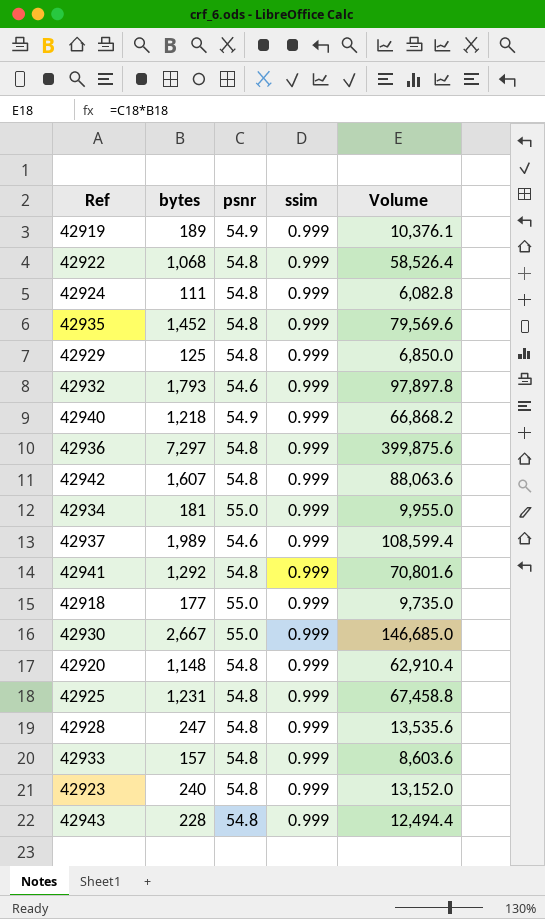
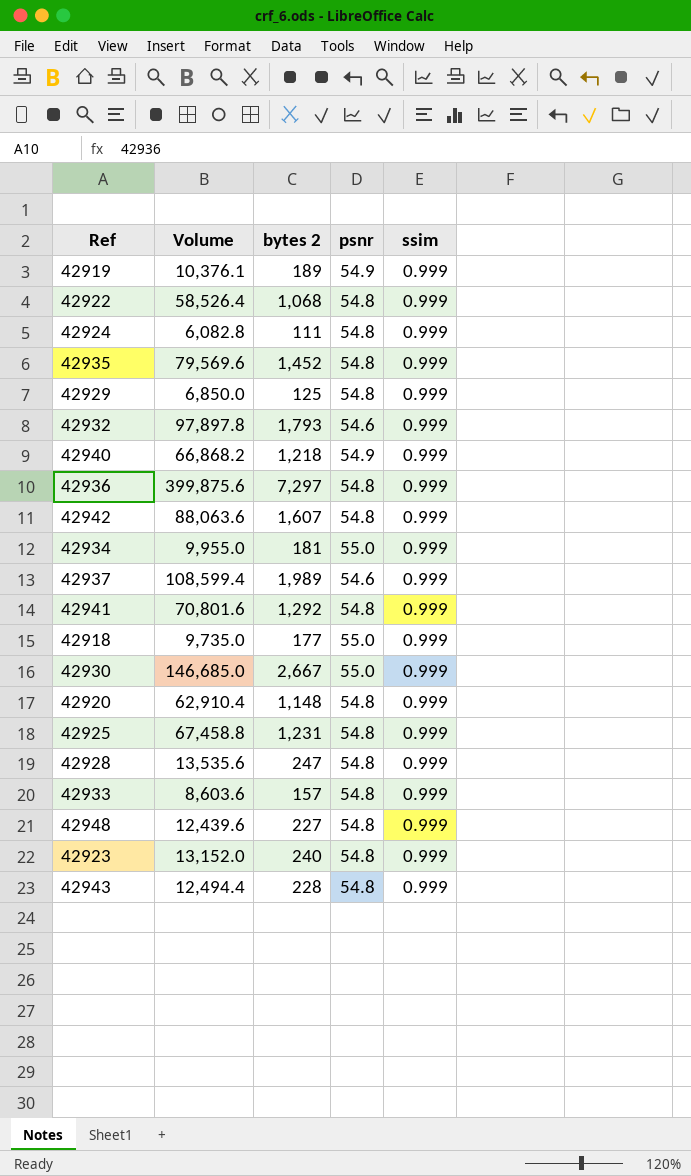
column Volume | position: 5 -> 2
column name: bytes -> bytes 2
row 42948: none -> 12,439.6 | 227 | 54.8 | 0.999

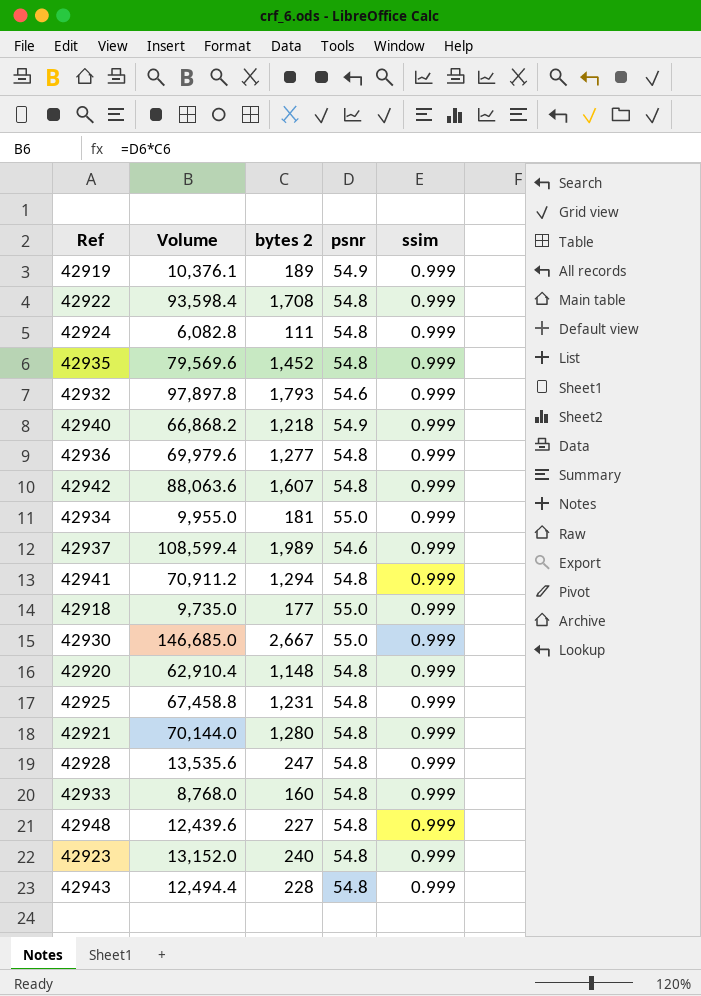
row 42929: 6,850.0 | 125 | 54.8 | 0.999 -> none
42922 | Volume: 58,526.4 -> 93,598.4
42922 | bytes 2: 1,068 -> 1,708
42936 | Volume: 399,875.6 -> 69,979.6
42936 | bytes 2: 7,297 -> 1,277
42941 | Volume: 70,801.6 -> 70,911.2
42941 | bytes 2: 1,292 -> 1,294
row 42921: none -> 70,144.0 | 1,280 | 54.8 | 0.999
42933 | Volume: 8,603.6 -> 8,768.0
42933 | bytes 2: 157 -> 160

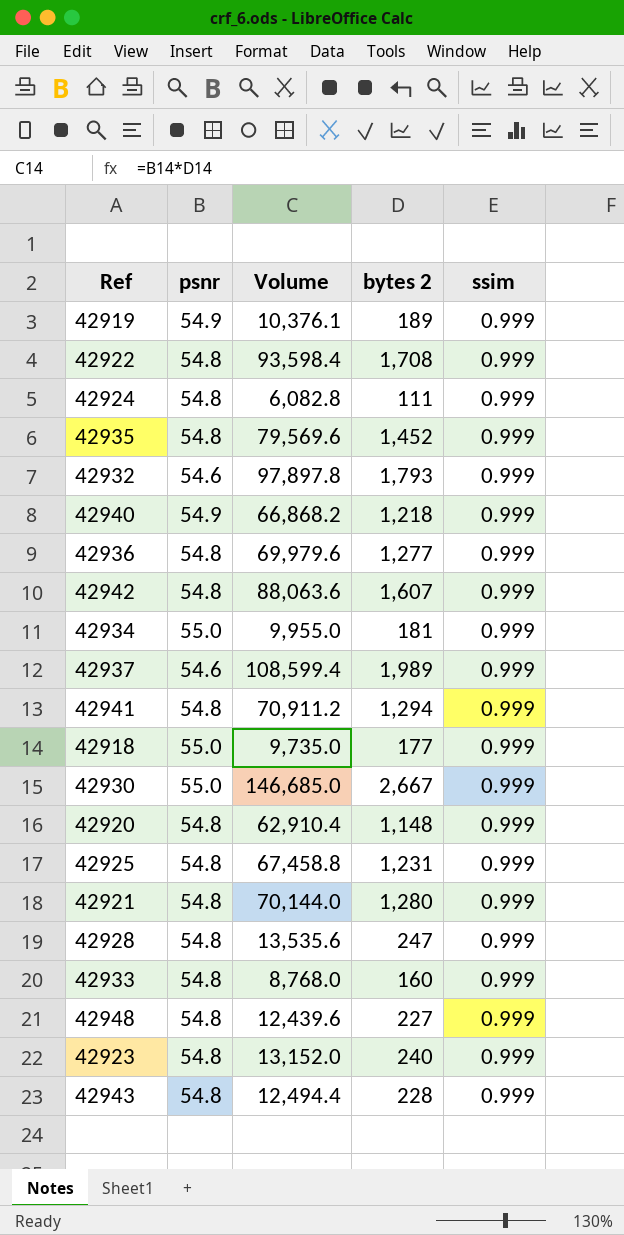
column psnr | position: 4 -> 2

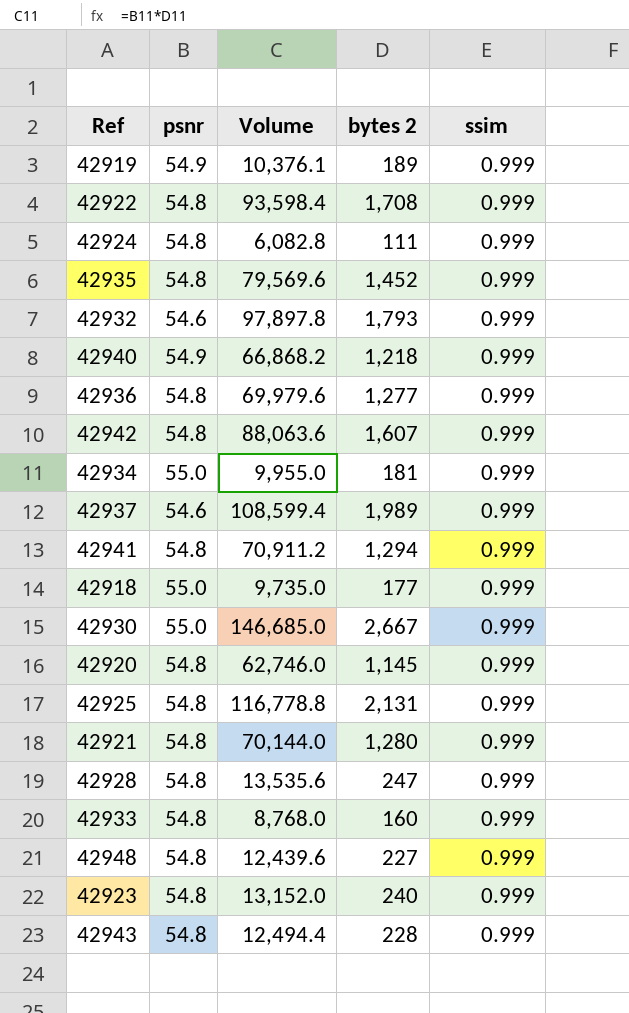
42920 | Volume: 62,910.4 -> 62,746.0
42920 | bytes 2: 1,148 -> 1,145
42925 | Volume: 67,458.8 -> 116,778.8
42925 | bytes 2: 1,231 -> 2,131

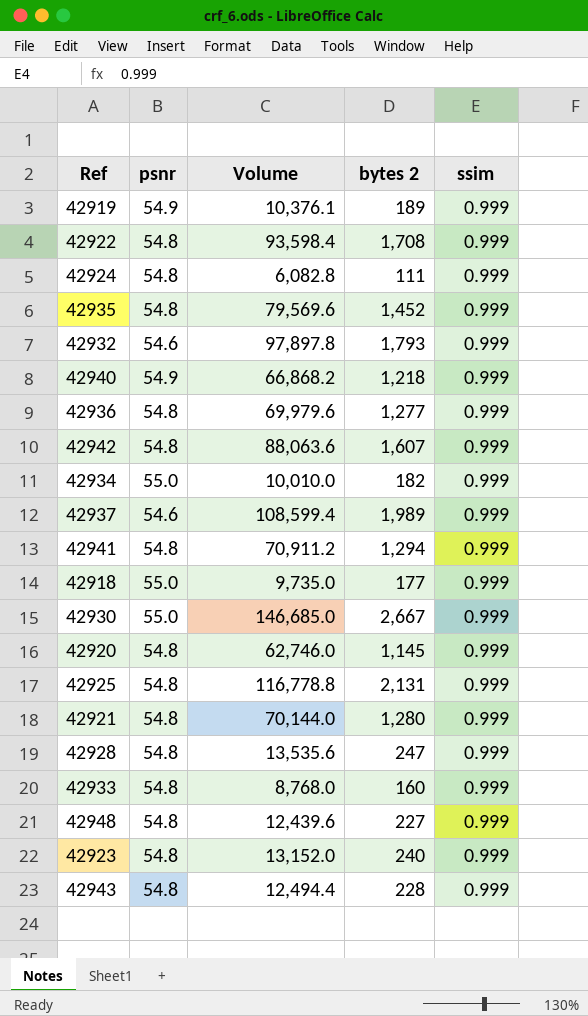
42934 | Volume: 9,955.0 -> 10,010.0
42934 | bytes 2: 181 -> 182

